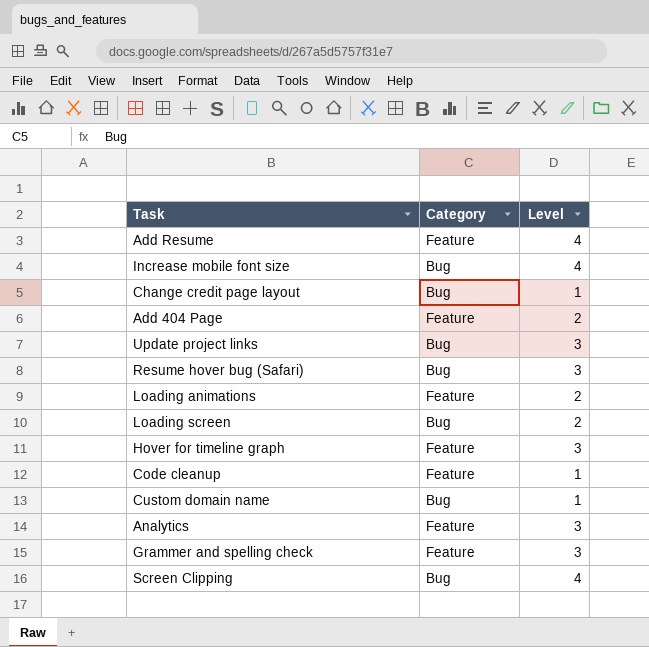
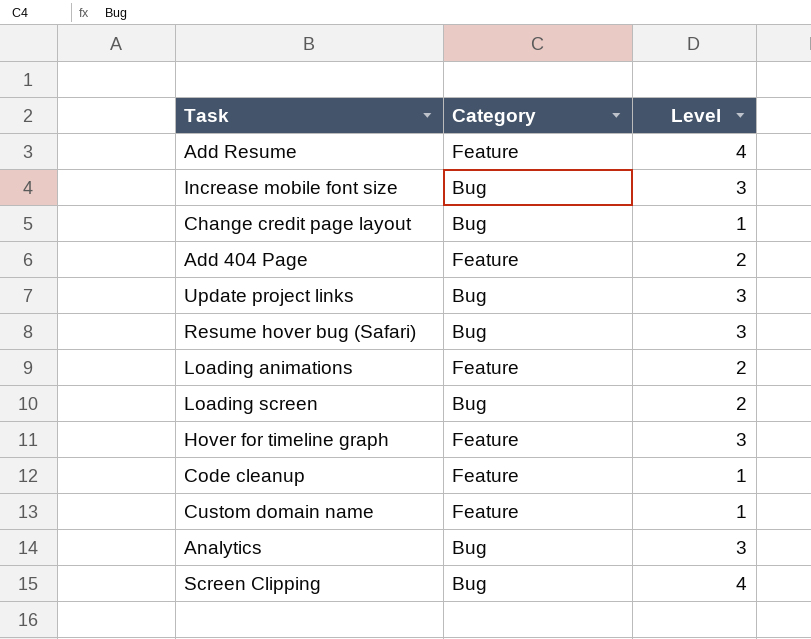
row Grammer and spelling check: Feature | 3 -> none
Increase mobile font size | Level: 4 -> 3
Custom domain name | Category: Bug -> Feature
Analytics | Category: Feature -> Bug

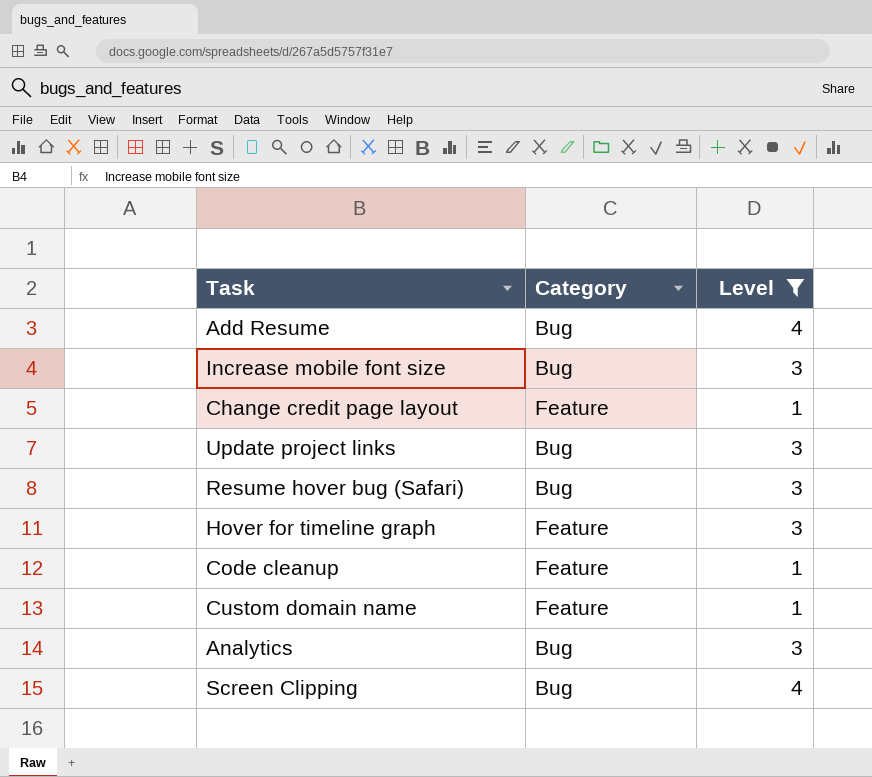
filter: none -> Level != 2
Add Resume | Category: Feature -> Bug
Change credit page layout | Category: Bug -> Feature

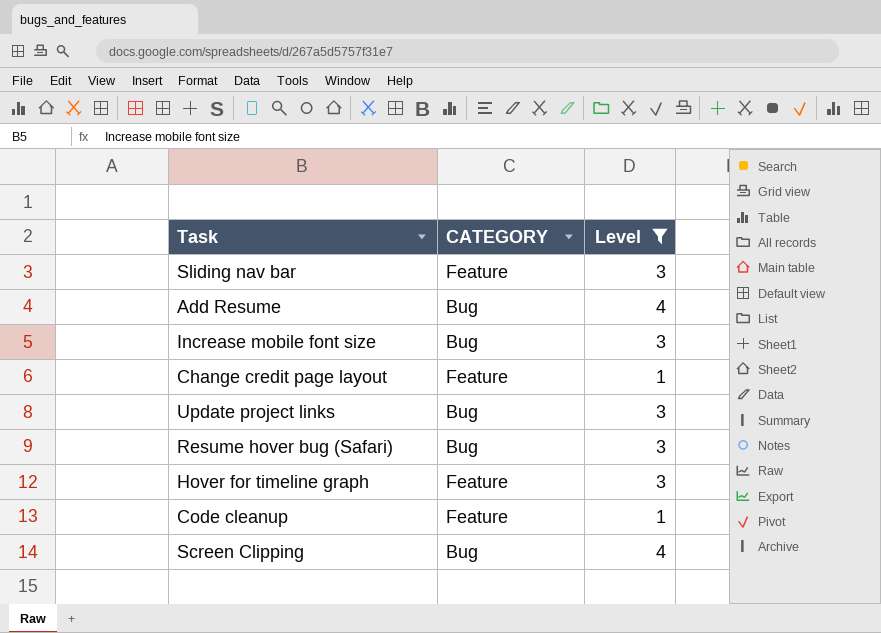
column name: Category -> CATEGORY
row Custom domain name: Feature | 1 -> none
row Analytics: Bug | 3 -> none
row Sliding nav bar: none -> Feature | 3

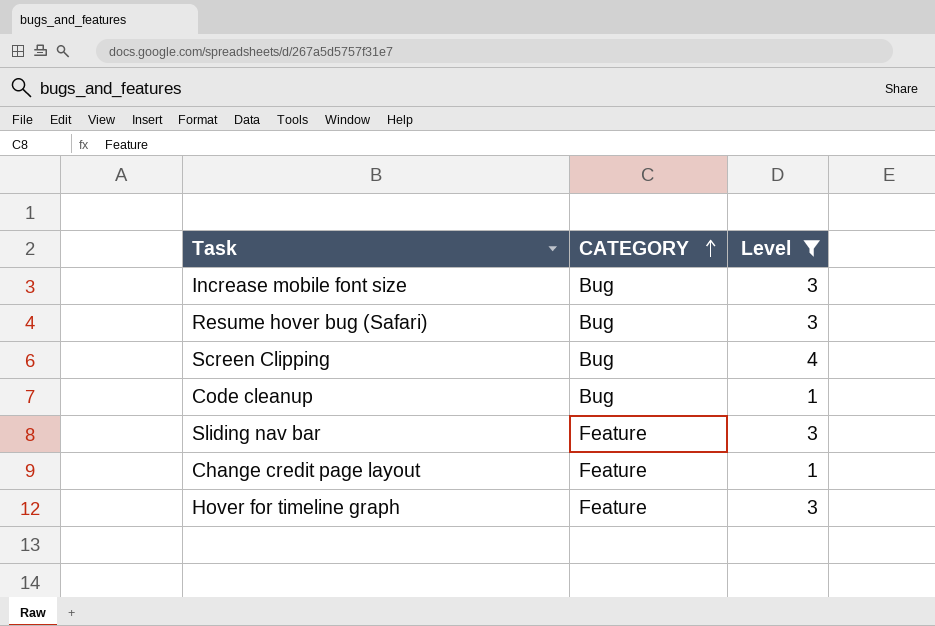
row order: none -> CATEGORY ascending
row Add Resume: Bug | 4 -> none
row Update project links: Bug | 3 -> none
Code cleanup | CATEGORY: Feature -> Bug

